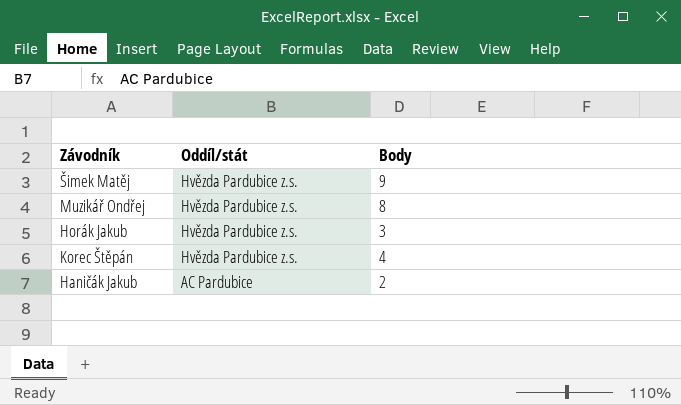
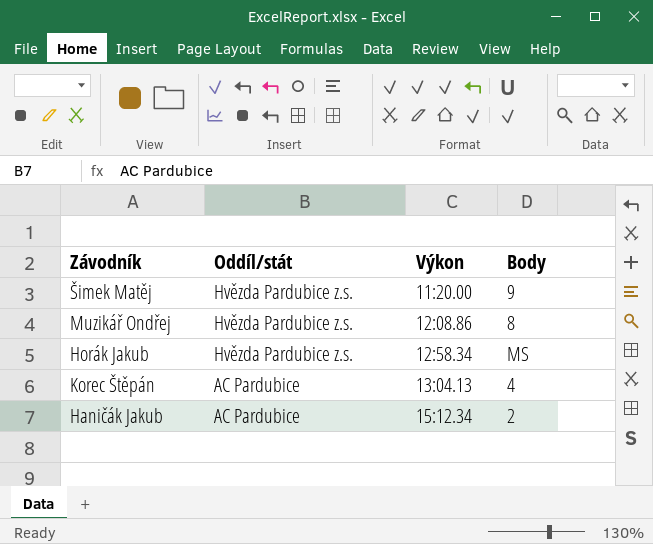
column Výkon | position: none -> 3
Horák Jakub | Body: 3 -> MS
Korec Štěpán | Oddíl/stát: Hvězda Pardubice z.s. -> AC Pardubice

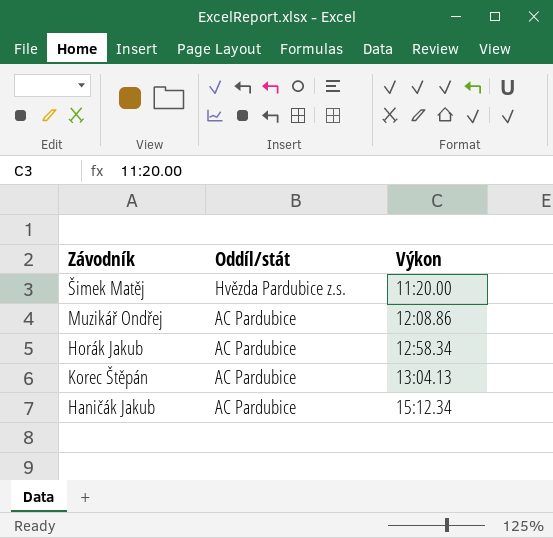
column Body | position: 4 -> none
Muzikář Ondřej | Oddíl/stát: Hvězda Pardubice z.s. -> AC Pardubice
Horák Jakub | Oddíl/stát: Hvězda Pardubice z.s. -> AC Pardubice

